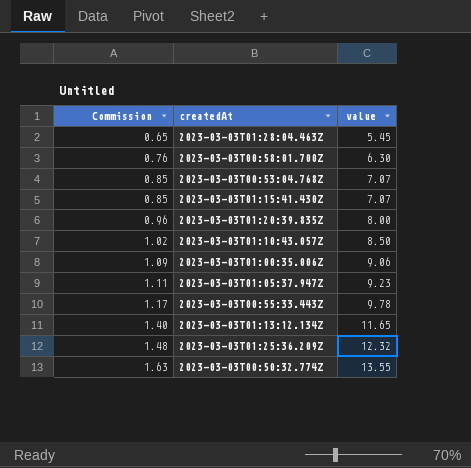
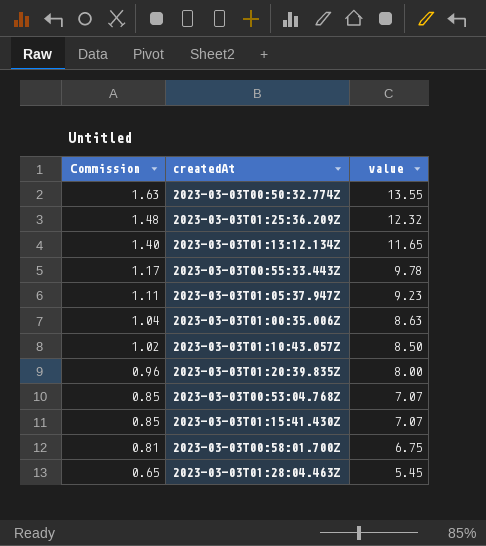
row order: Commission ascending -> Commission descending
2023-03-03T01:00:35.006Z | Commission: 1.09 -> 1.04
2023-03-03T01:00:35.006Z | value: 9.06 -> 8.63
2023-03-03T00:58:01.700Z | Commission: 0.76 -> 0.81
2023-03-03T00:58:01.700Z | value: 6.30 -> 6.75

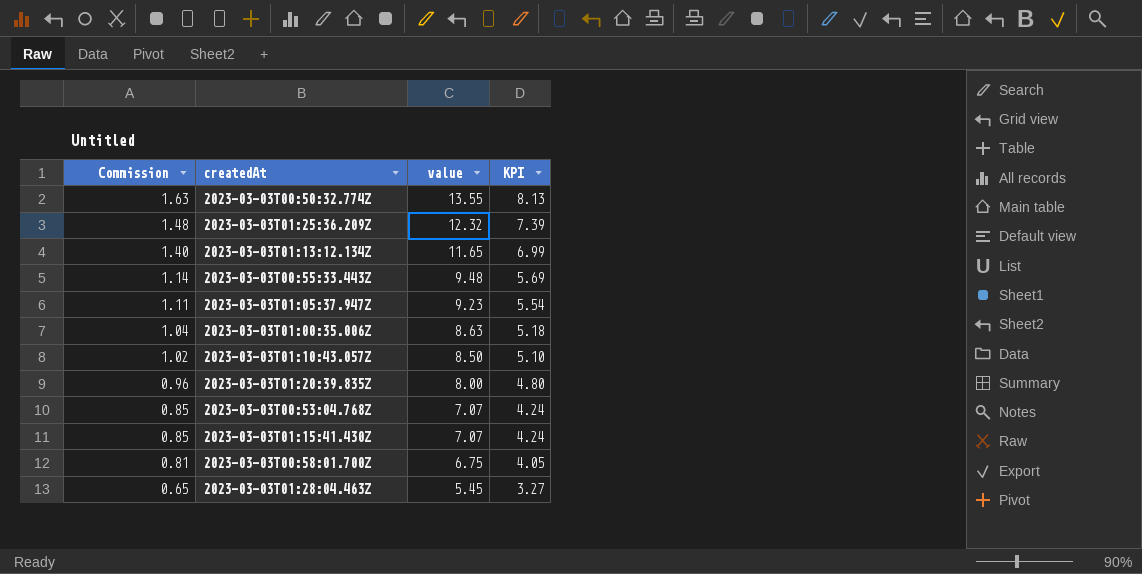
column KPI | formula: none -> [value] * 0.6
2023-03-03T00:55:33.443Z | Commission: 1.17 -> 1.14
2023-03-03T00:55:33.443Z | value: 9.78 -> 9.48

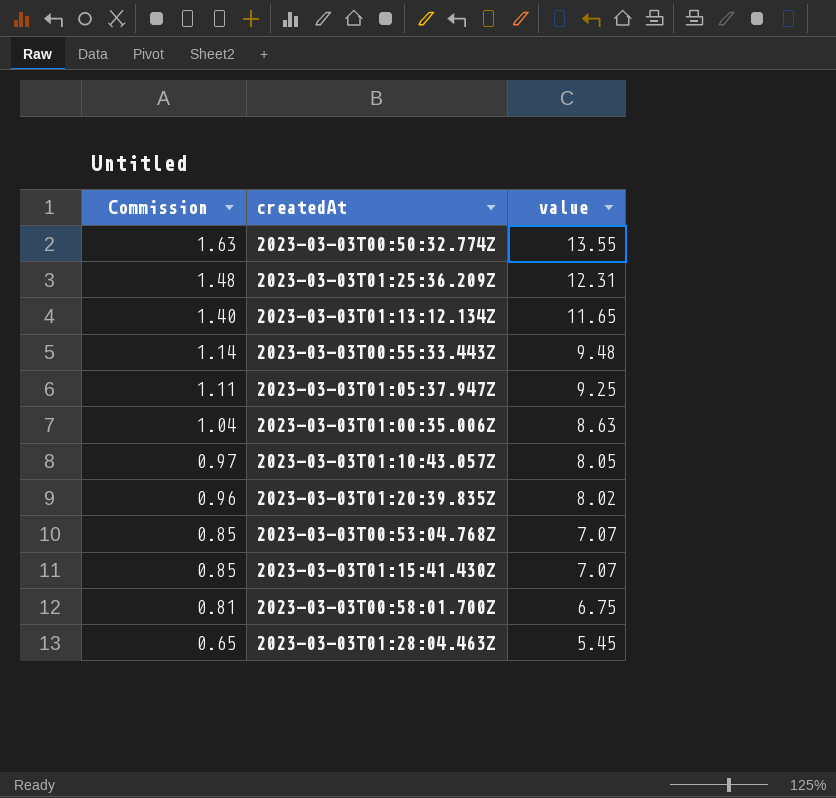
column KPI | formula: [value] * 0.6 -> none
2023-03-03T01:25:36.209Z | value: 12.32 -> 12.31
2023-03-03T01:05:37.947Z | value: 9.23 -> 9.25
2023-03-03T01:10:43.057Z | Commission: 1.02 -> 0.97
2023-03-03T01:10:43.057Z | value: 8.50 -> 8.05
2023-03-03T01:20:39.835Z | value: 8.00 -> 8.02

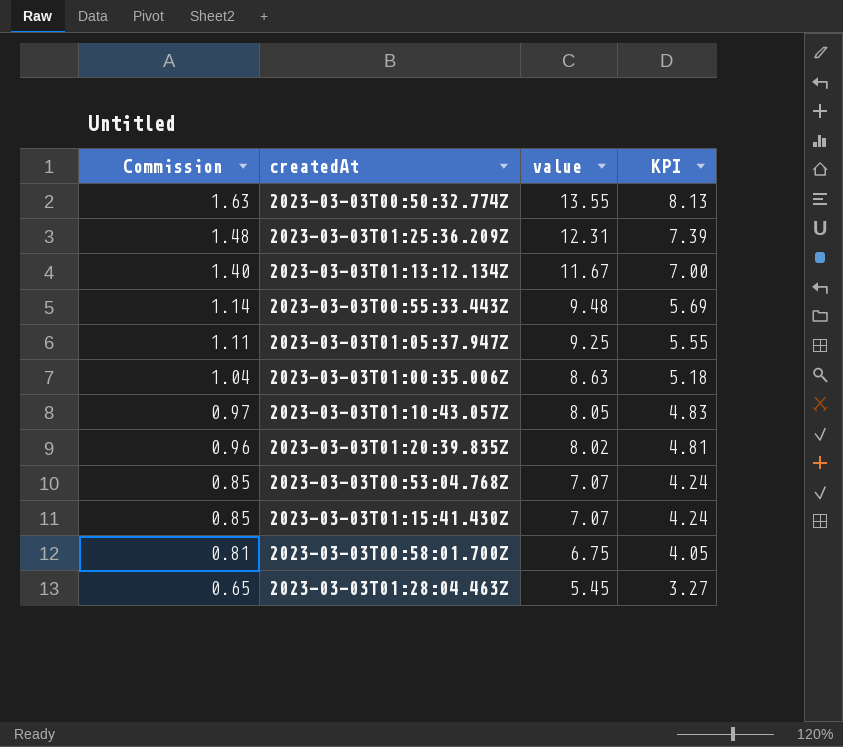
column KPI | formula: none -> [value] * 0.6
2023-03-03T01:13:12.134Z | value: 11.65 -> 11.67

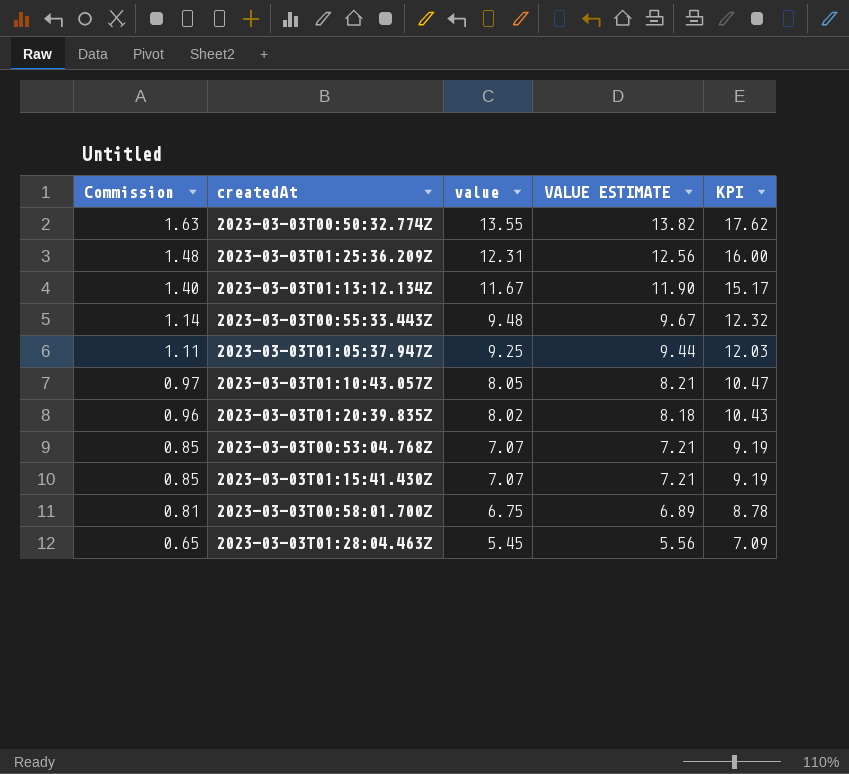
column VALUE ESTIMATE | formula: none -> [value] * 1.02
column KPI | formula: [value] * 0.6 -> [value] * 1.3
row 2023-03-03T01:00:35.006Z: 1.04 | 8.63 | 5.18 -> none

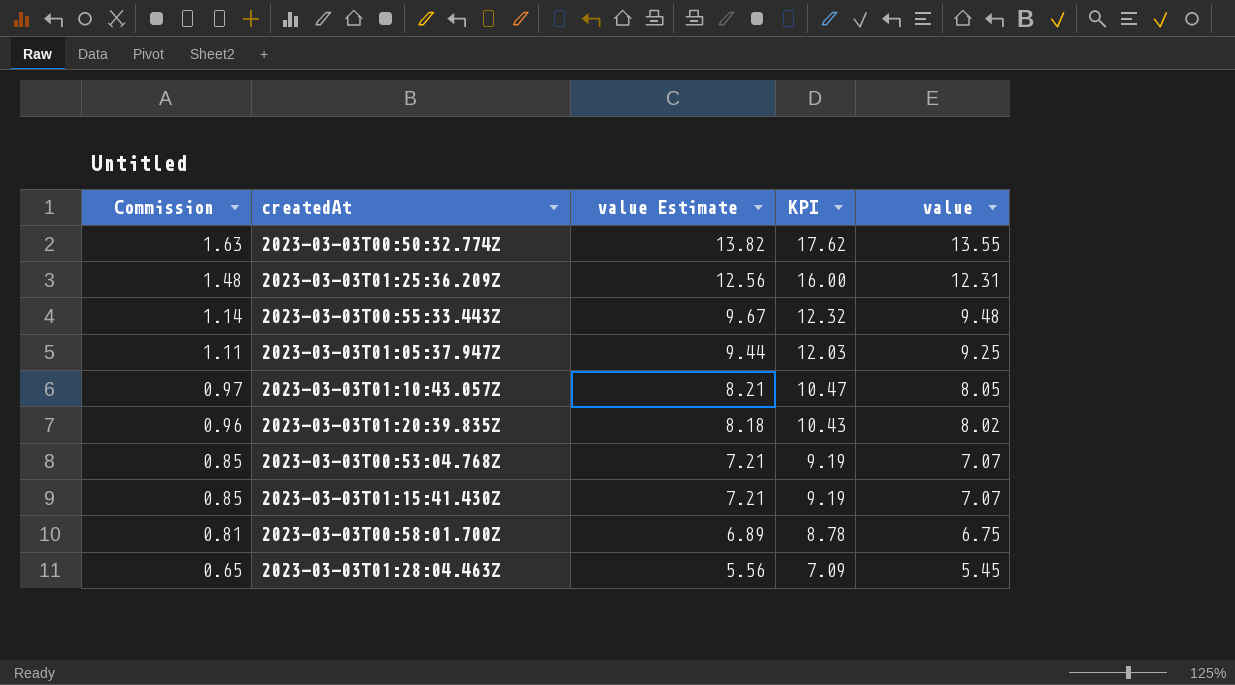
column name: VALUE ESTIMATE -> value Estimate
column value | position: 3 -> 5
row 2023-03-03T01:13:12.134Z: 1.40 | 11.67 | 11.90 | 15.17 -> none

